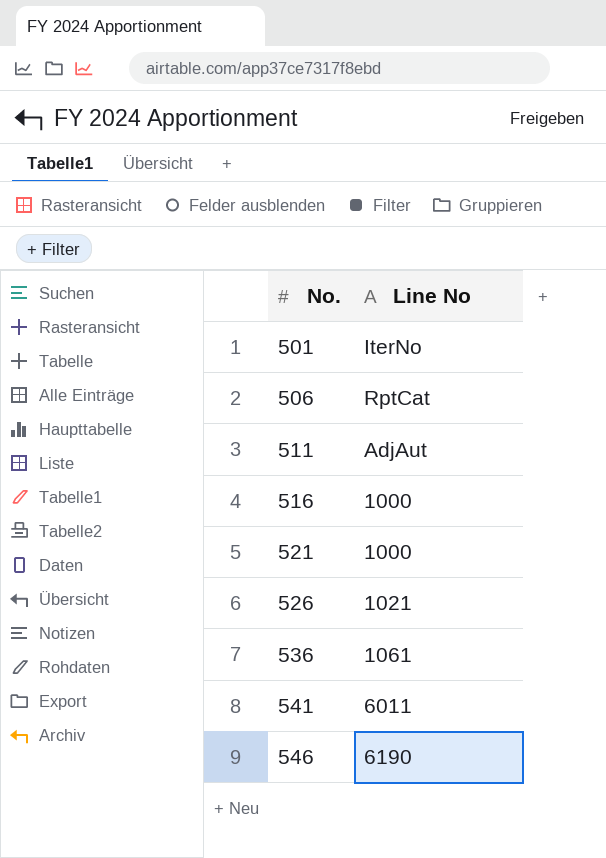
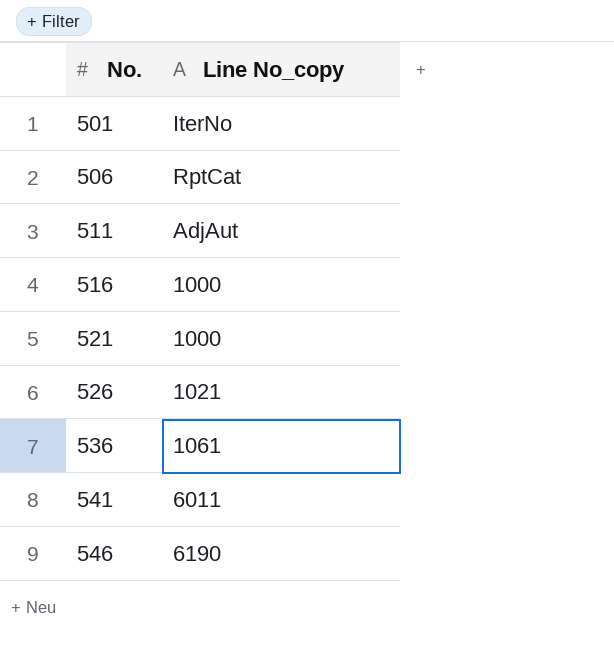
column name: Line No -> Line No_copy

